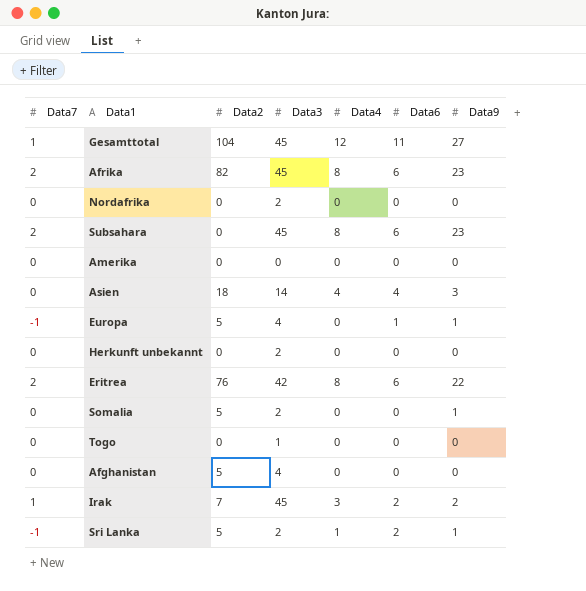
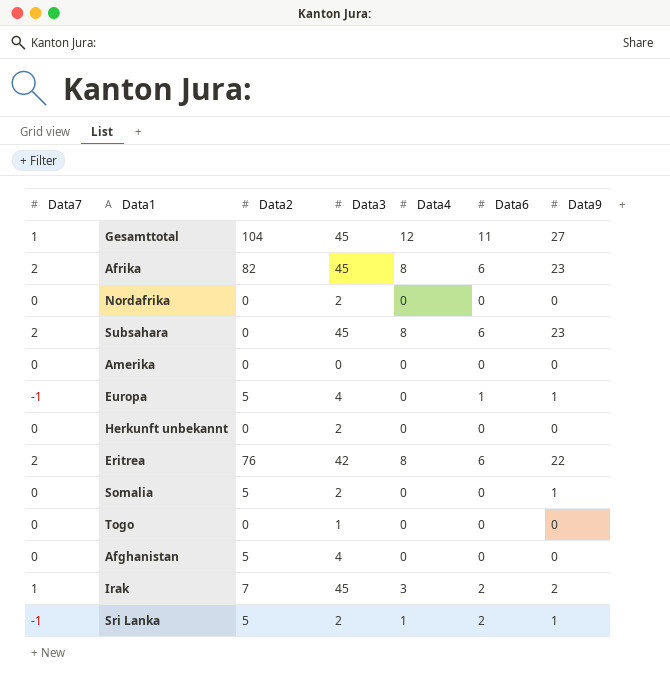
row Asien: 0 | 18 | 14 | 4 | 4 | 3 -> none

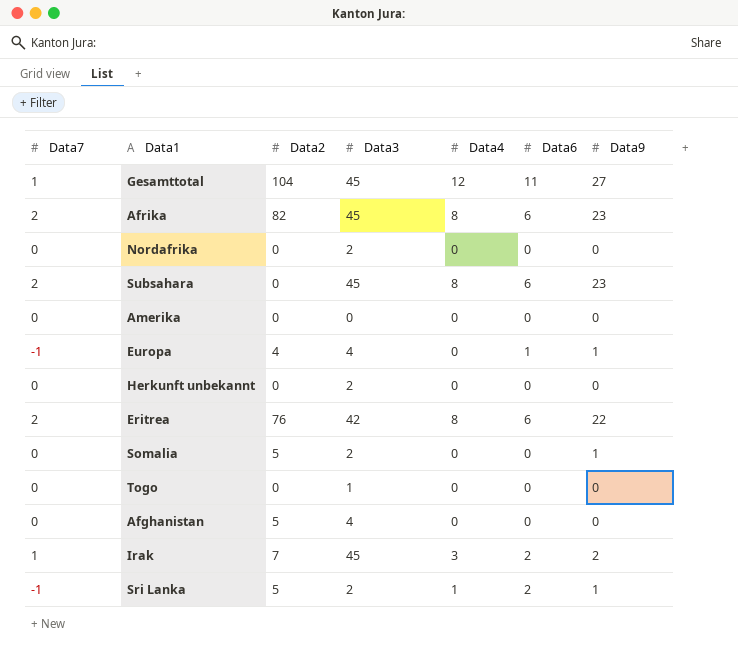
Europa | Data2: 5 -> 4

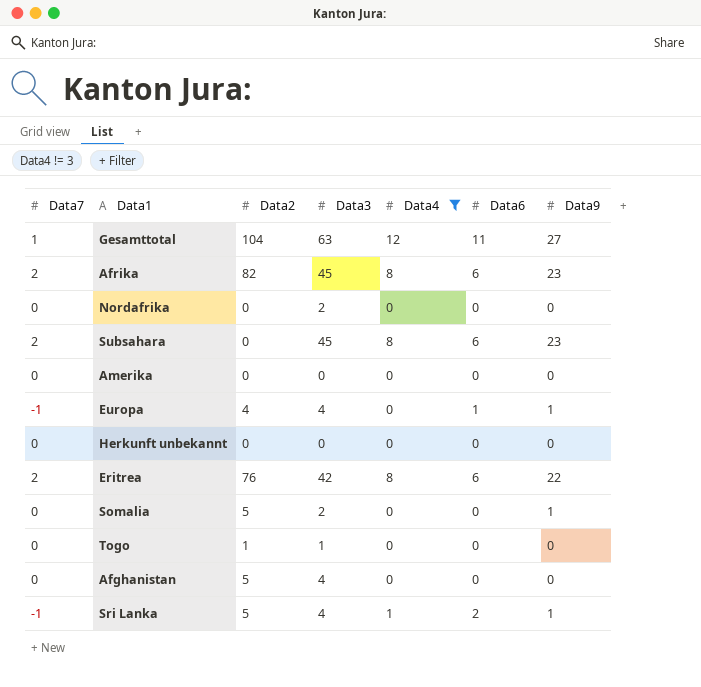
filter: none -> Data4 != 3
Gesamttotal | Data3: 45 -> 63
Herkunft unbekannt | Data3: 2 -> 0
Togo | Data2: 0 -> 1
Sri Lanka | Data3: 2 -> 4

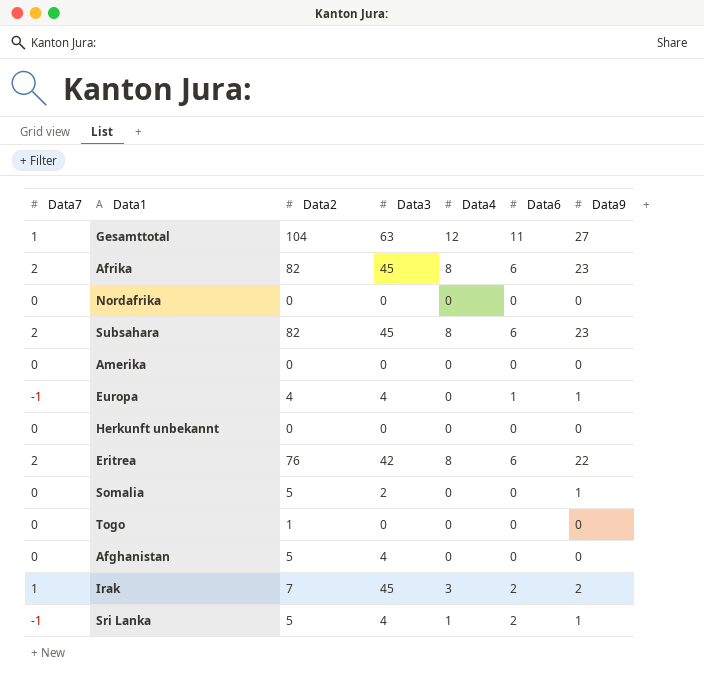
filter: Data4 != 3 -> none
Nordafrika | Data3: 2 -> 0
Subsahara | Data2: 0 -> 82
Togo | Data3: 1 -> 0

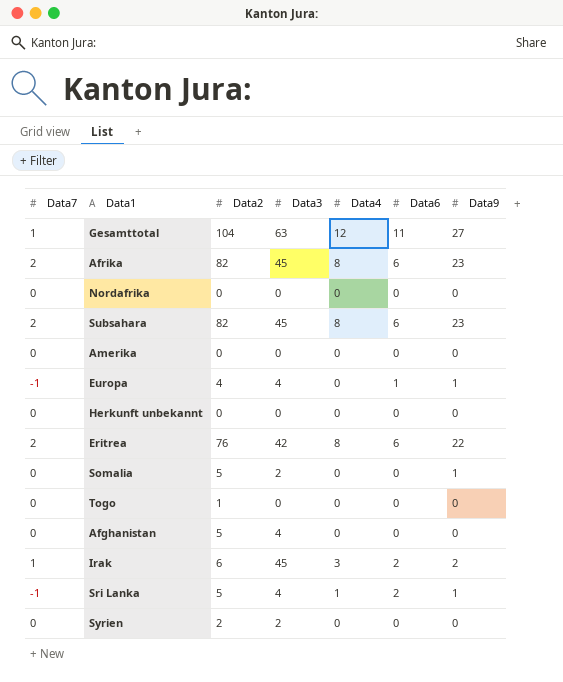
Irak | Data2: 7 -> 6
row Syrien: none -> 0 | 2 | 2 | 0 | 0 | 0

